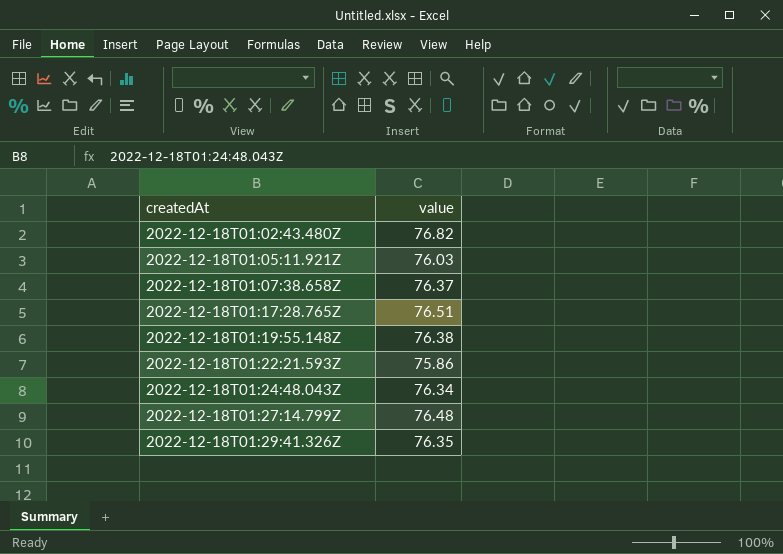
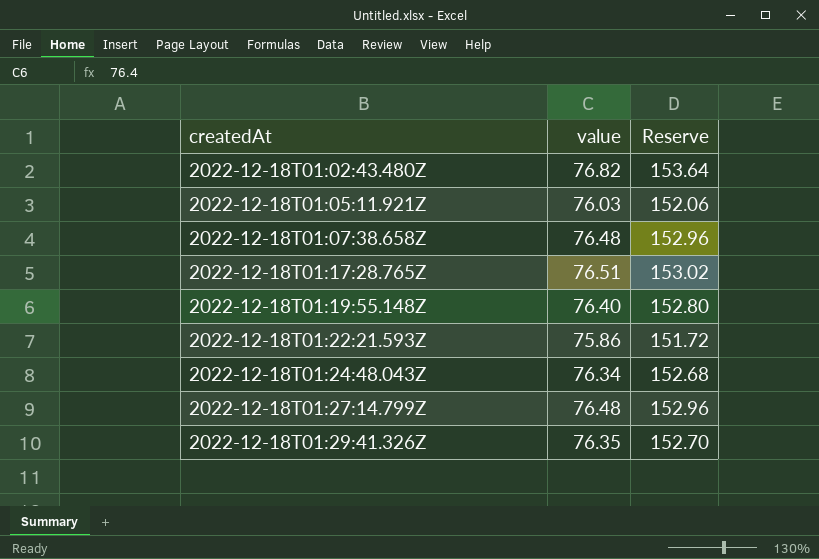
column Reserve | formula: none -> [value] * 2
2022-12-18T01:07:38.658Z | value: 76.37 -> 76.48
2022-12-18T01:19:55.148Z | value: 76.38 -> 76.40

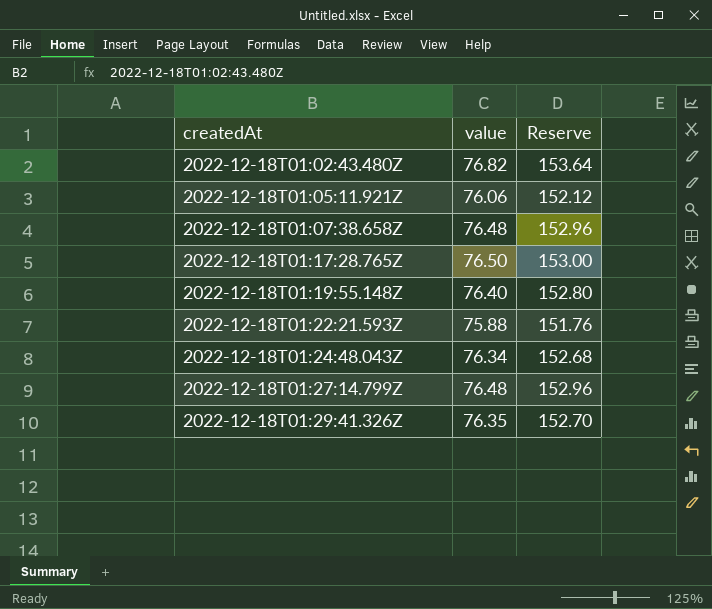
2022-12-18T01:05:11.921Z | value: 76.03 -> 76.06
2022-12-18T01:05:11.921Z | Reserve: 152.06 -> 152.12
2022-12-18T01:17:28.765Z | value: 76.51 -> 76.50
2022-12-18T01:17:28.765Z | Reserve: 153.02 -> 153.00
2022-12-18T01:22:21.593Z | value: 75.86 -> 75.88
2022-12-18T01:22:21.593Z | Reserve: 151.72 -> 151.76

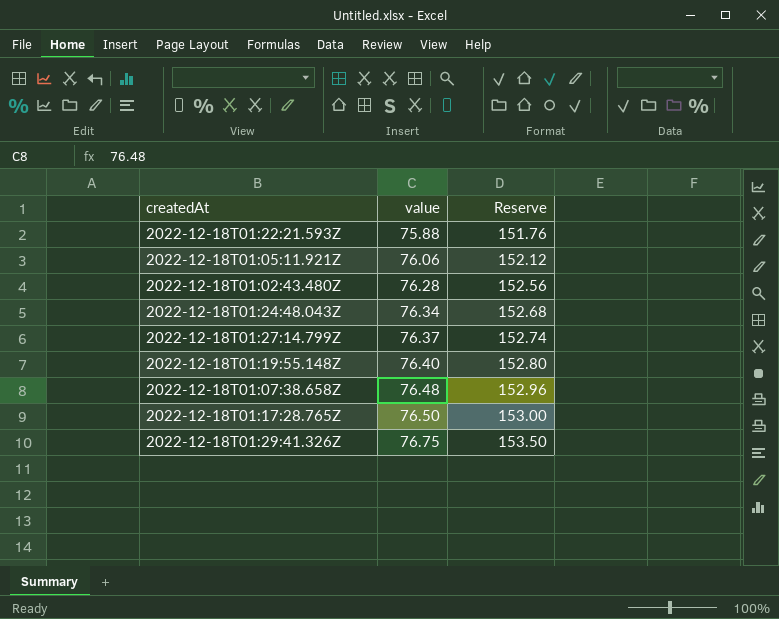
row order: createdAt ascending -> value ascending
2022-12-18T01:02:43.480Z | value: 76.82 -> 76.28
2022-12-18T01:02:43.480Z | Reserve: 153.64 -> 152.56
2022-12-18T01:27:14.799Z | value: 76.48 -> 76.37
2022-12-18T01:27:14.799Z | Reserve: 152.96 -> 152.74
2022-12-18T01:29:41.326Z | value: 76.35 -> 76.75
2022-12-18T01:29:41.326Z | Reserve: 152.70 -> 153.50

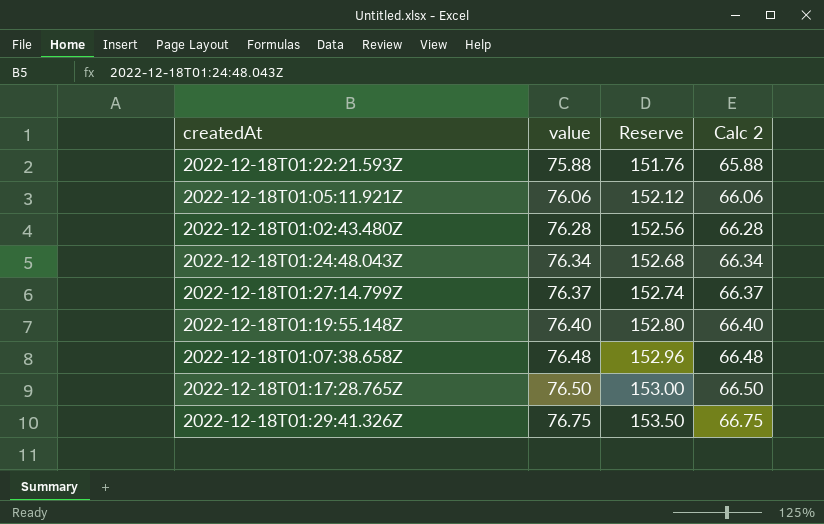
column Calc 2 | formula: none -> [value] - 10

